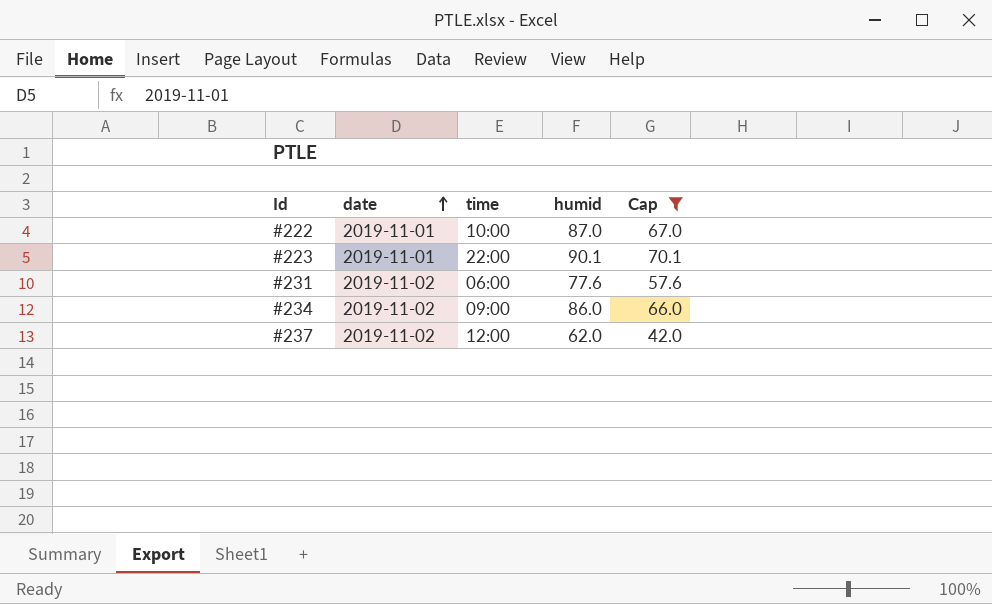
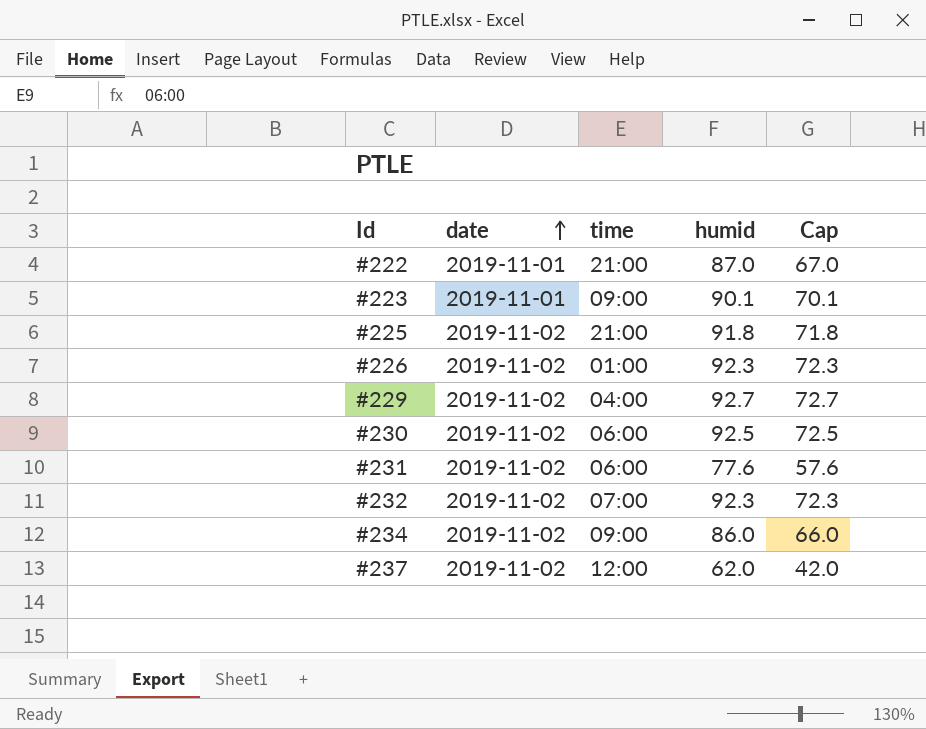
filter: Cap <= 70.1 -> none
#222 | time: 10:00 -> 21:00
#223 | time: 22:00 -> 09:00

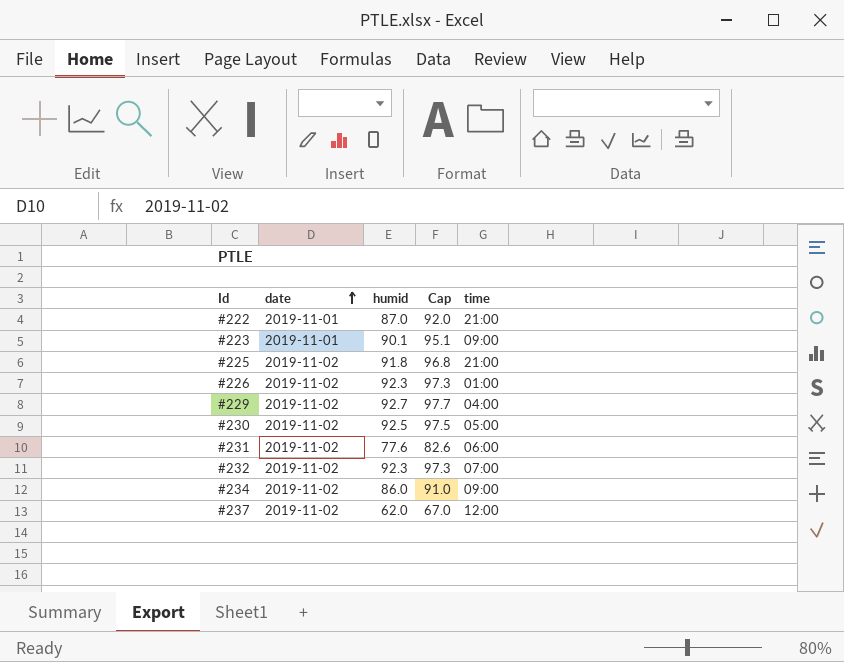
column Cap | formula: [humid] - 20 -> [humid] + 5
column time | position: 3 -> 5
#230 | time: 06:00 -> 05:00

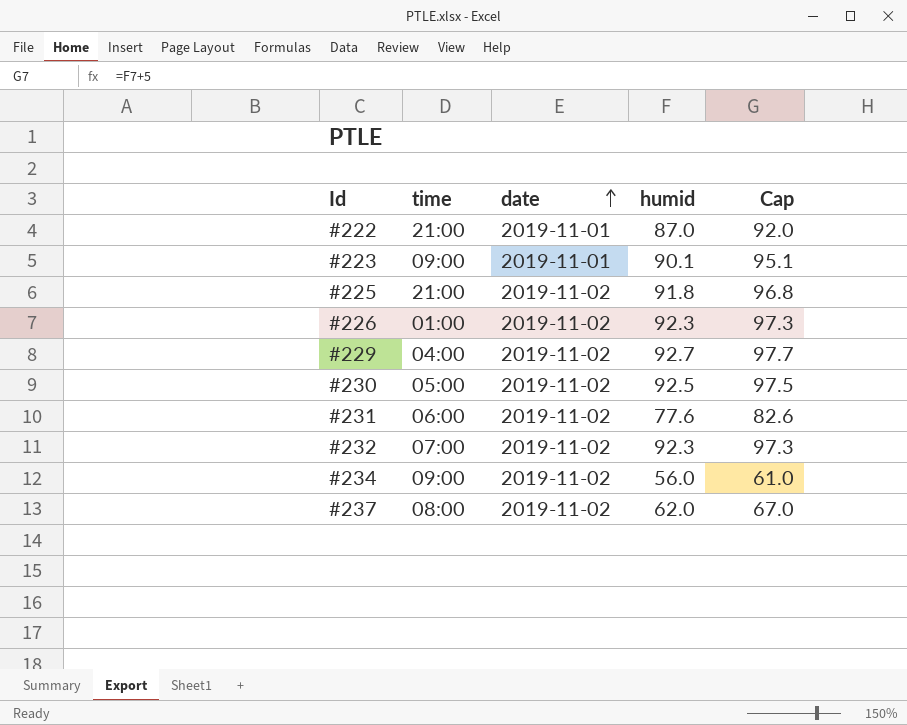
column time | position: 5 -> 2
#234 | humid: 86.0 -> 56.0
#234 | Cap: 91.0 -> 61.0
#237 | time: 12:00 -> 08:00

